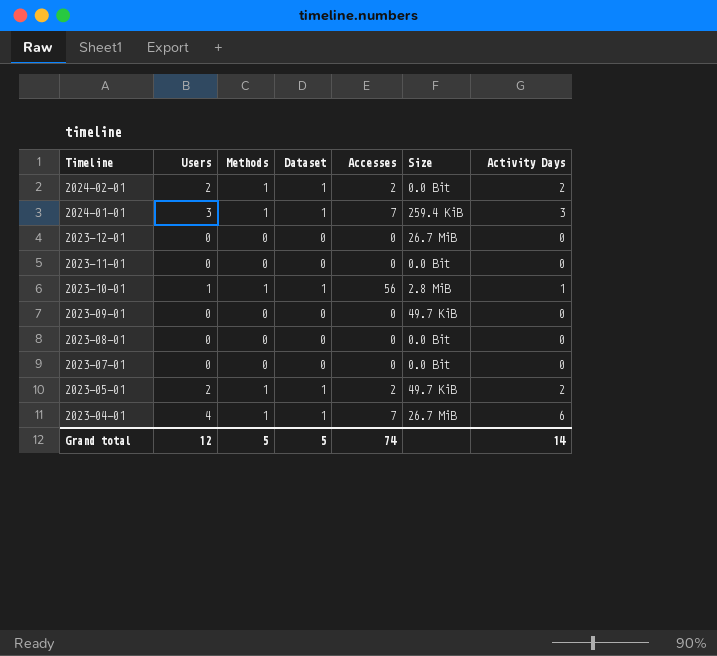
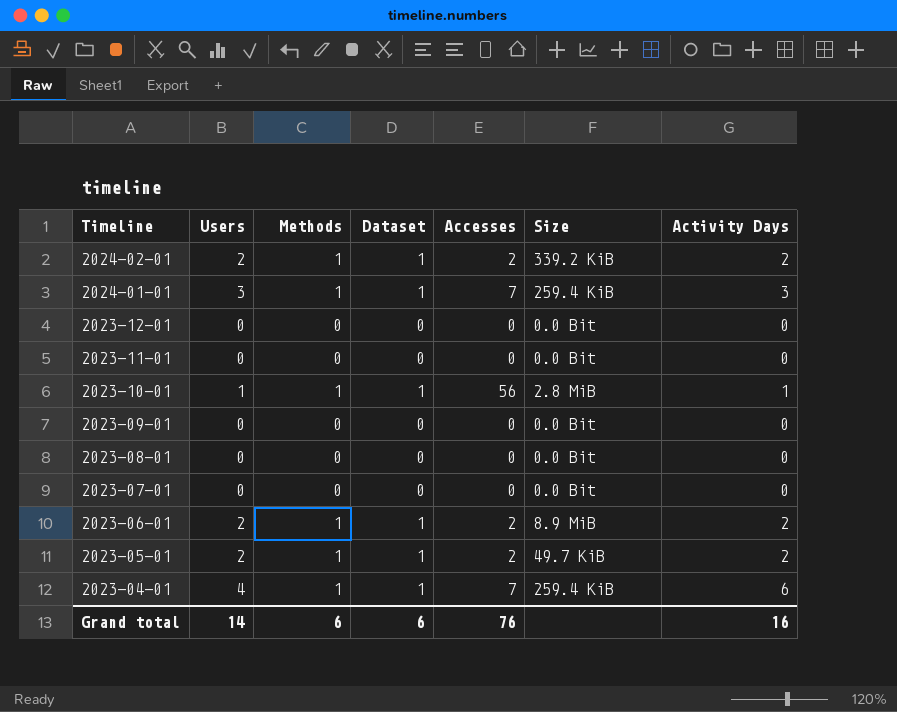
2024-02-01 | Size: 0.0 Bit -> 339.2 KiB
2023-12-01 | Size: 26.7 MiB -> 0.0 Bit
2023-09-01 | Size: 49.7 KiB -> 0.0 Bit
row 2023-06-01: none -> 2 | 1 | 1 | 2 | 8.9 MiB | 2
2023-04-01 | Size: 26.7 MiB -> 259.4 KiB
Grand total | Users: 12 -> 14
Grand total | Methods: 5 -> 6
Grand total | Dataset: 5 -> 6
Grand total | Accesses: 74 -> 76
Grand total | Activity Days: 14 -> 16

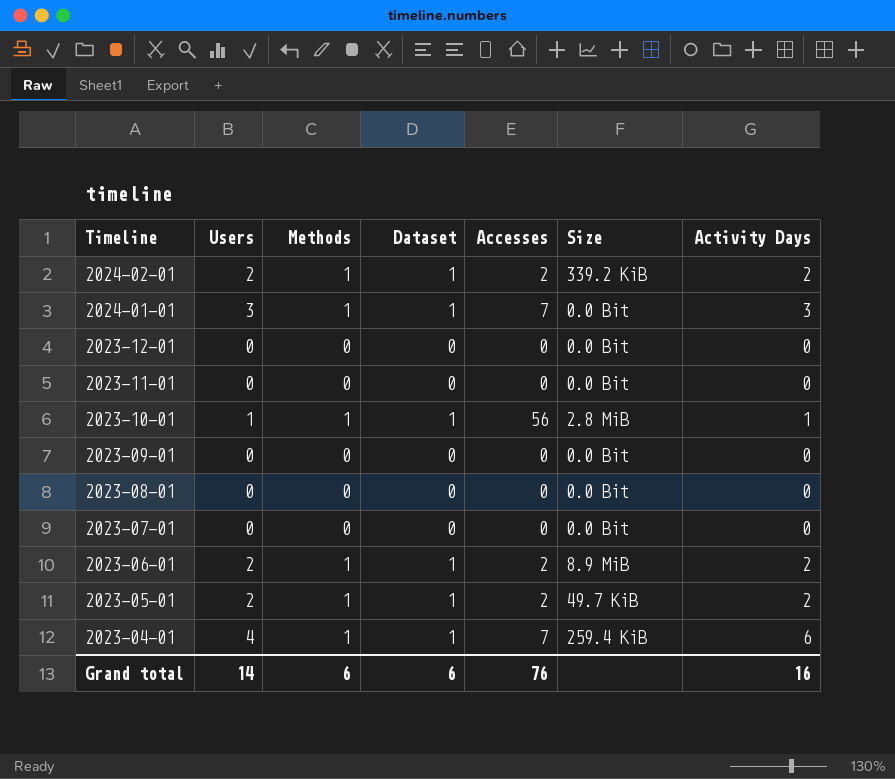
2024-01-01 | Size: 259.4 KiB -> 0.0 Bit

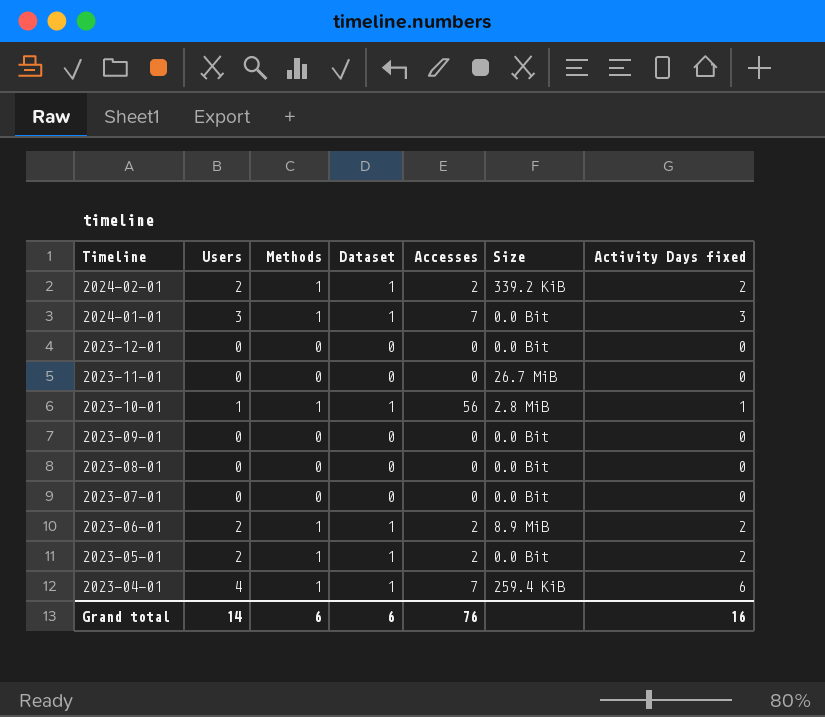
column name: Activity Days -> Activity Days fixed
2023-11-01 | Size: 0.0 Bit -> 26.7 MiB
2023-05-01 | Size: 49.7 KiB -> 0.0 Bit

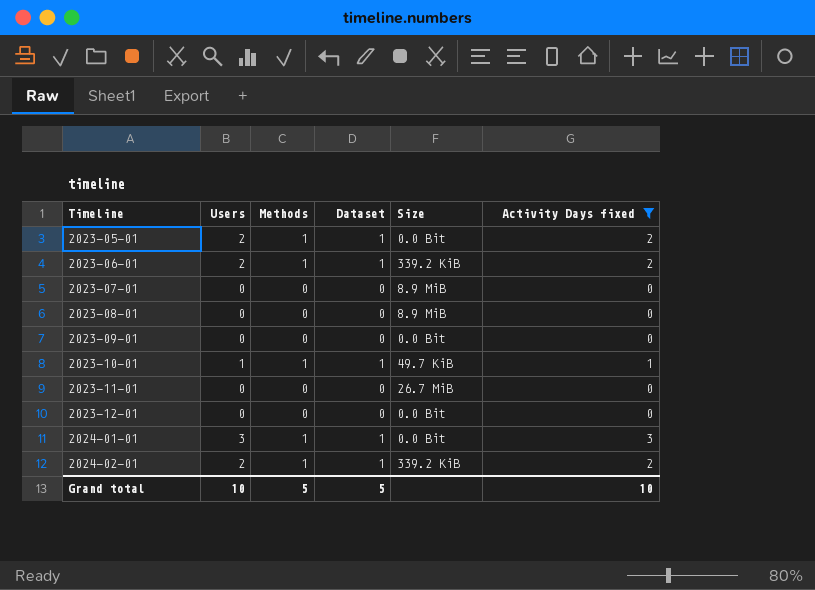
filter: none -> Activity Days fixed != 6
row order: Timeline descending -> Timeline ascending
column Accesses | position: 5 -> none
2023-06-01 | Size: 8.9 MiB -> 339.2 KiB
2023-07-01 | Size: 0.0 Bit -> 8.9 MiB
2023-08-01 | Size: 0.0 Bit -> 8.9 MiB
2023-10-01 | Size: 2.8 MiB -> 49.7 KiB
Grand total | Users: 14 -> 10
Grand total | Methods: 6 -> 5
Grand total | Dataset: 6 -> 5
Grand total | Activity Days fixed: 16 -> 10

